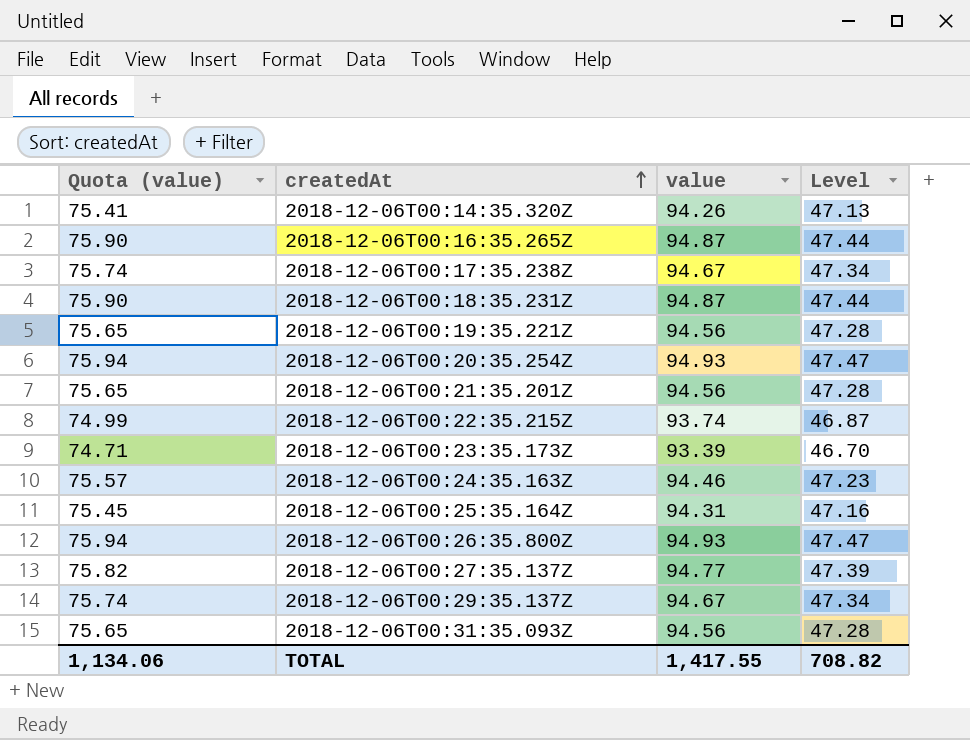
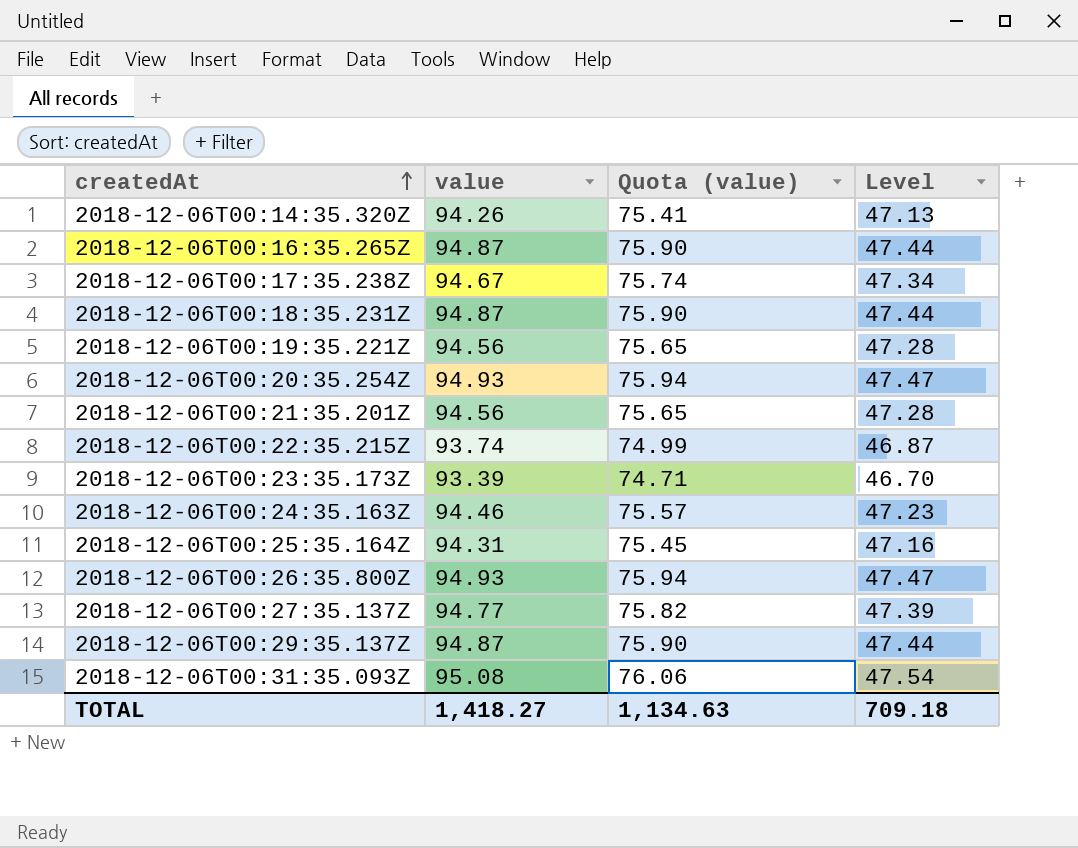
column Quota (value) | position: 1 -> 3
2018-12-06T00:29:35.137Z | value: 94.67 -> 94.87
2018-12-06T00:29:35.137Z | Quota (value): 75.74 -> 75.90
2018-12-06T00:29:35.137Z | Level: 47.34 -> 47.44
2018-12-06T00:31:35.093Z | value: 94.56 -> 95.08
2018-12-06T00:31:35.093Z | Quota (value): 75.65 -> 76.06
2018-12-06T00:31:35.093Z | Level: 47.28 -> 47.54
TOTAL | value: 1,417.55 -> 1,418.27
TOTAL | Quota (value): 1,134.06 -> 1,134.63
TOTAL | Level: 708.82 -> 709.18

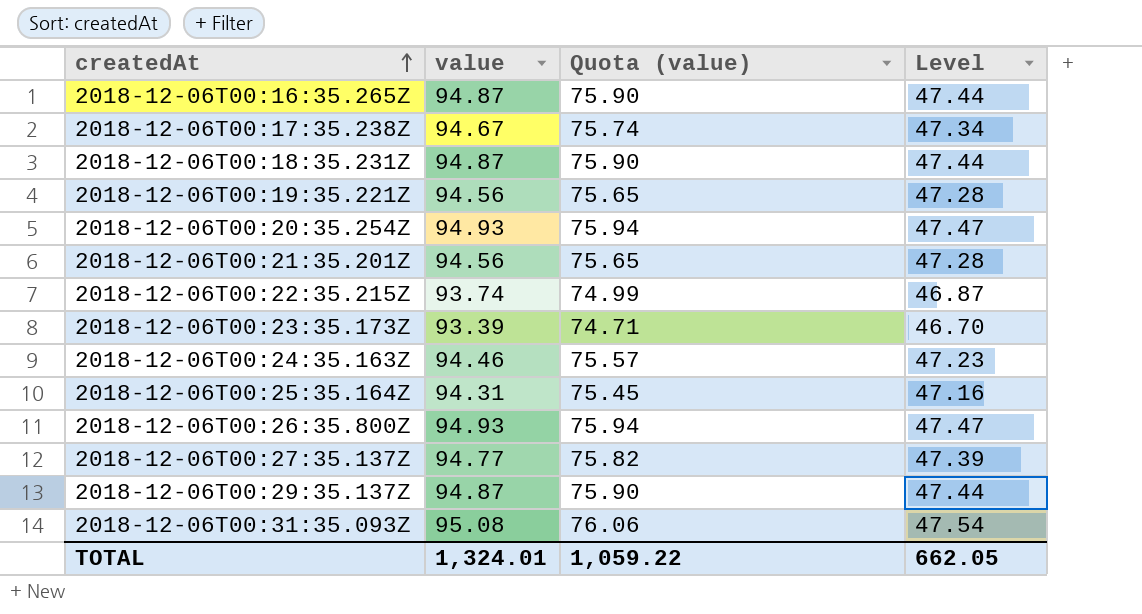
row 2018-12-06T00:14:35.320Z: 94.26 | 75.41 | 47.13 -> none
TOTAL | value: 1,418.27 -> 1,324.01
TOTAL | Quota (value): 1,134.63 -> 1,059.22
TOTAL | Level: 709.18 -> 662.05

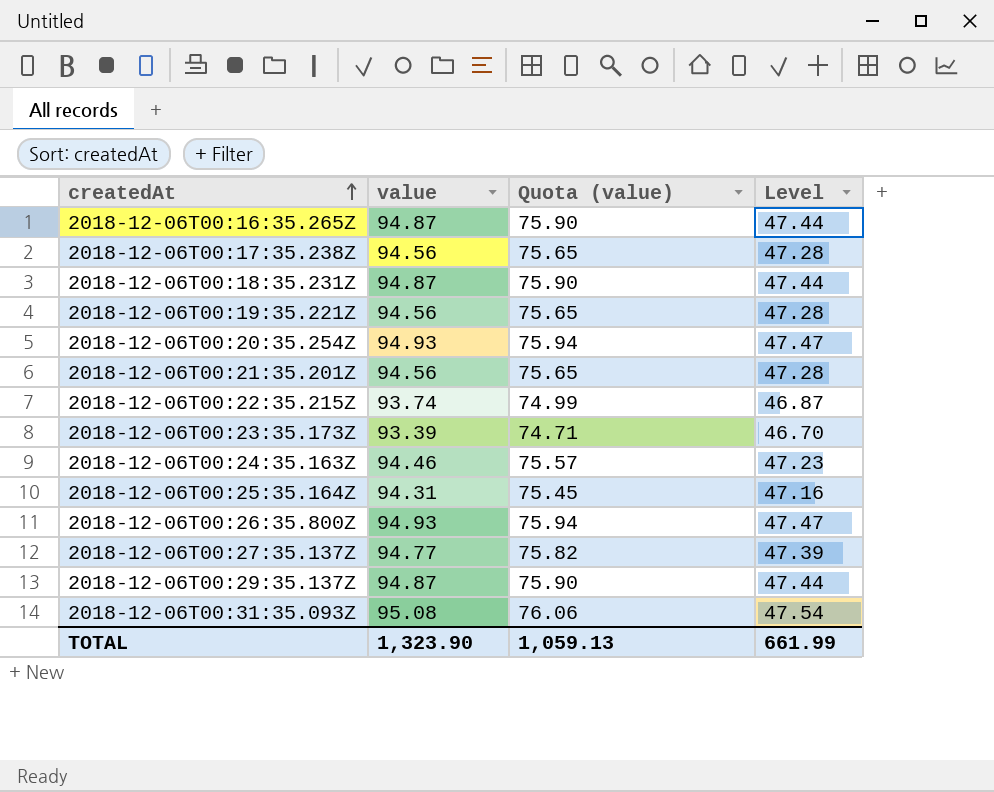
2018-12-06T00:17:35.238Z | value: 94.67 -> 94.56
2018-12-06T00:17:35.238Z | Quota (value): 75.74 -> 75.65
2018-12-06T00:17:35.238Z | Level: 47.34 -> 47.28
TOTAL | value: 1,324.01 -> 1,323.90
TOTAL | Quota (value): 1,059.22 -> 1,059.13
TOTAL | Level: 662.05 -> 661.99

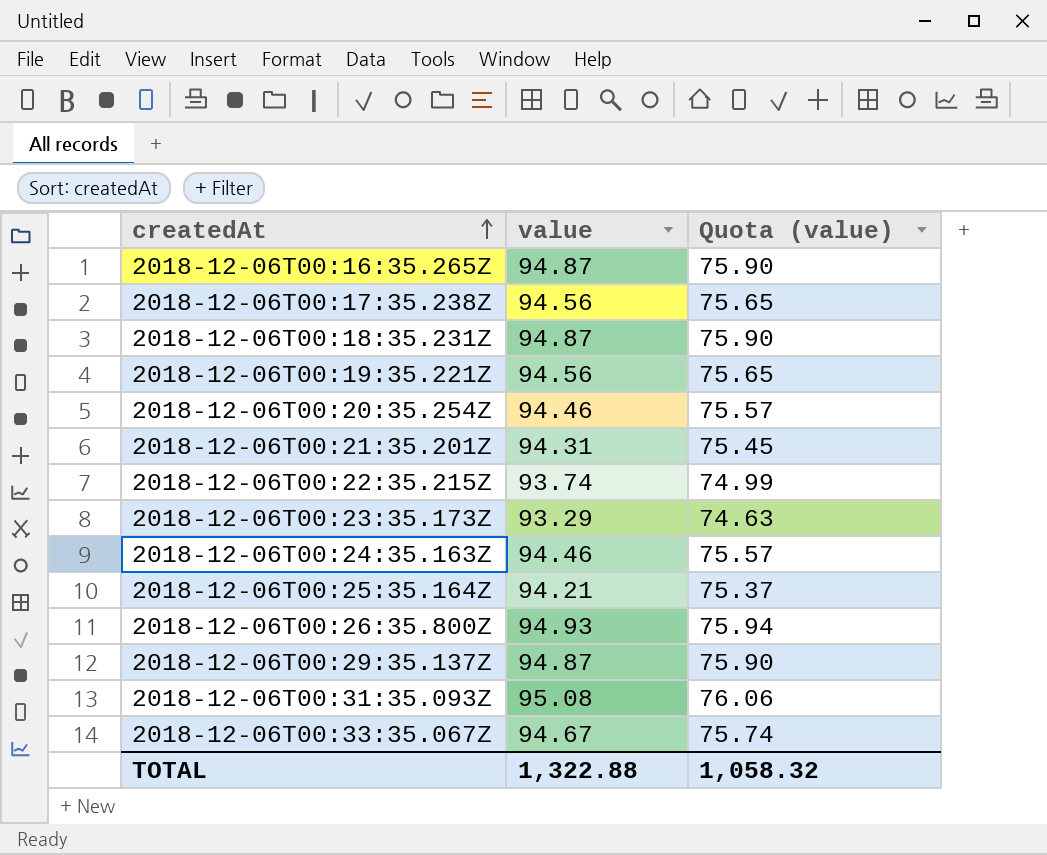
column Level | formula: [value] * 0.5 -> none
row 2018-12-06T00:27:35.137Z: 94.77 | 75.82 | 47.39 -> none
2018-12-06T00:20:35.254Z | value: 94.93 -> 94.46
2018-12-06T00:20:35.254Z | Quota (value): 75.94 -> 75.57
2018-12-06T00:21:35.201Z | value: 94.56 -> 94.31
2018-12-06T00:21:35.201Z | Quota (value): 75.65 -> 75.45
2018-12-06T00:23:35.173Z | value: 93.39 -> 93.29
2018-12-06T00:23:35.173Z | Quota (value): 74.71 -> 74.63
2018-12-06T00:25:35.164Z | value: 94.31 -> 94.21
2018-12-06T00:25:35.164Z | Quota (value): 75.45 -> 75.37
row 2018-12-06T00:33:35.067Z: none -> 94.67 | 75.74
TOTAL | value: 1,323.90 -> 1,322.88
TOTAL | Quota (value): 1,059.13 -> 1,058.32

